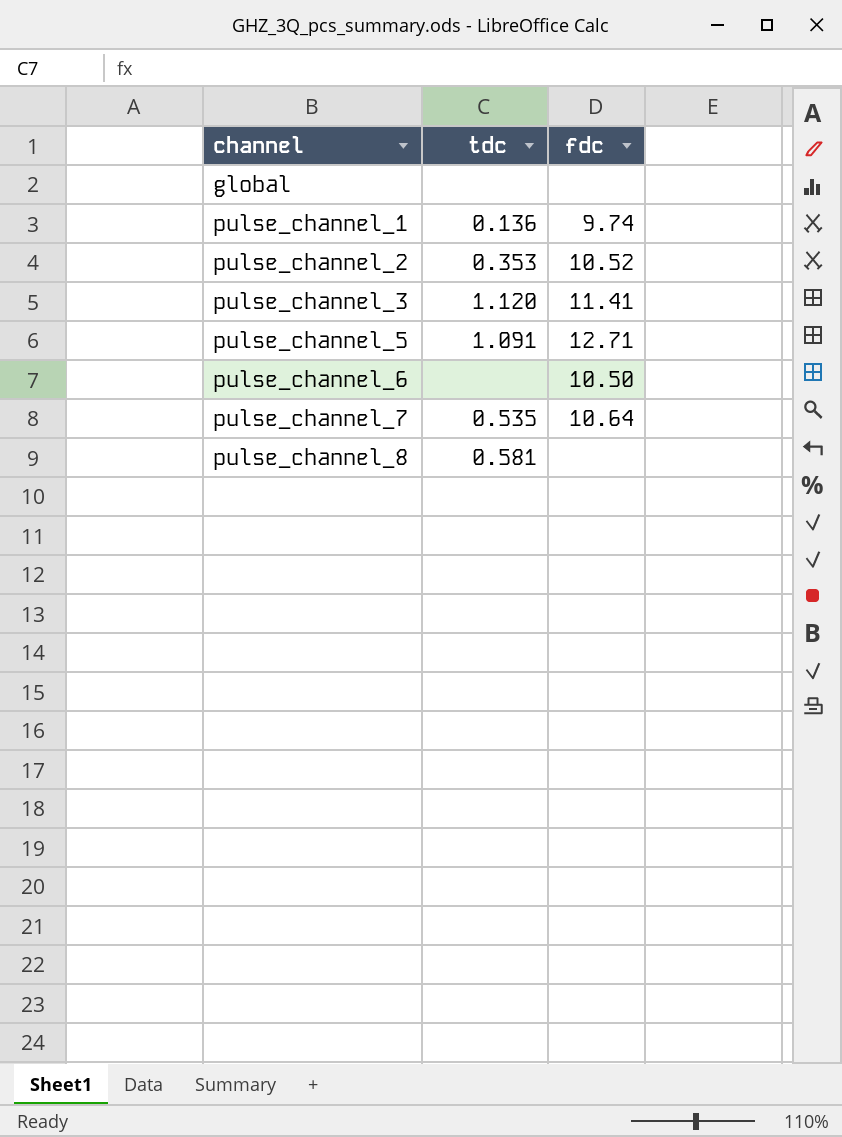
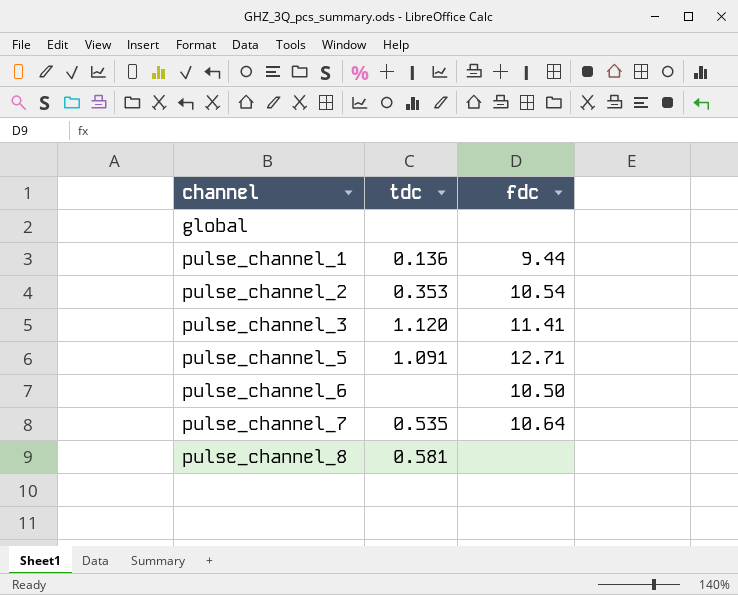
pulse_channel_1 | fdc: 9.74 -> 9.44
pulse_channel_2 | fdc: 10.52 -> 10.54

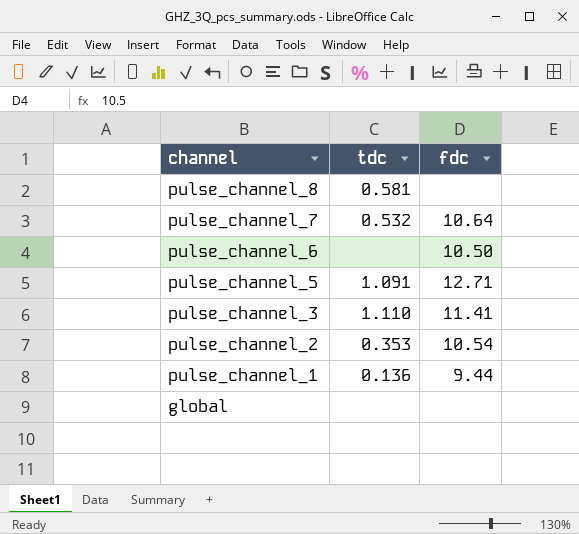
row order: channel ascending -> channel descending
pulse_channel_7 | tdc: 0.535 -> 0.532
pulse_channel_3 | tdc: 1.120 -> 1.110

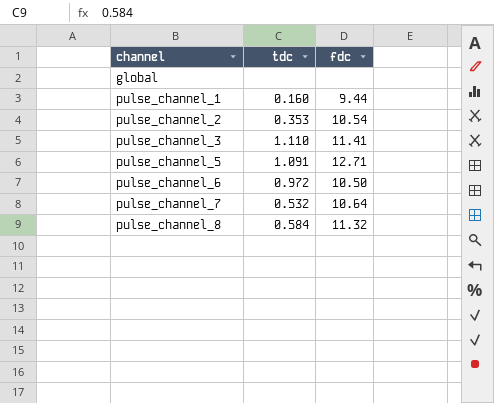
row order: channel descending -> channel ascending
pulse_channel_1 | tdc: 0.136 -> 0.160
pulse_channel_6 | tdc: none -> 0.972
pulse_channel_8 | tdc: 0.581 -> 0.584
pulse_channel_8 | fdc: none -> 11.32

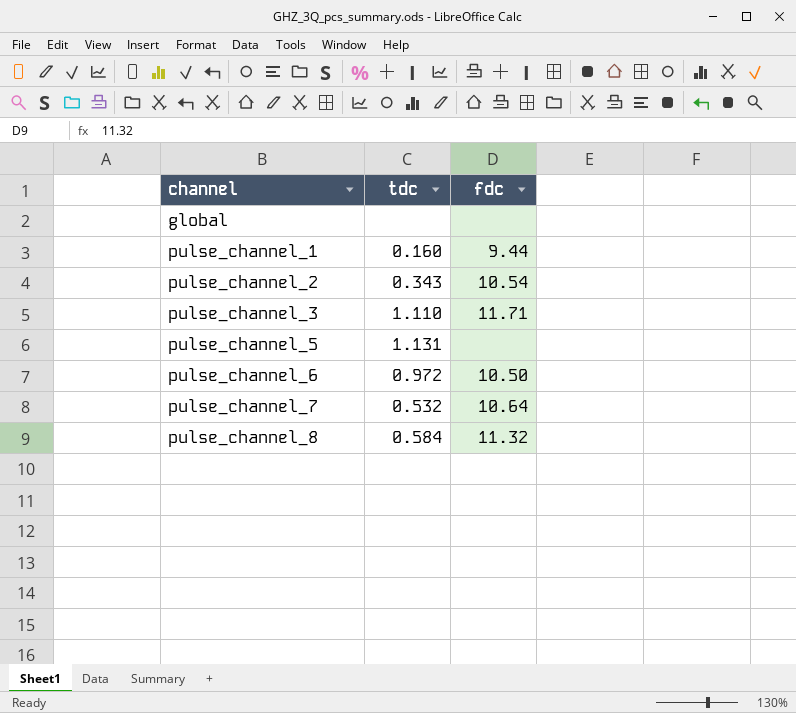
pulse_channel_2 | tdc: 0.353 -> 0.343
pulse_channel_3 | fdc: 11.41 -> 11.71
pulse_channel_5 | tdc: 1.091 -> 1.131
pulse_channel_5 | fdc: 12.71 -> none

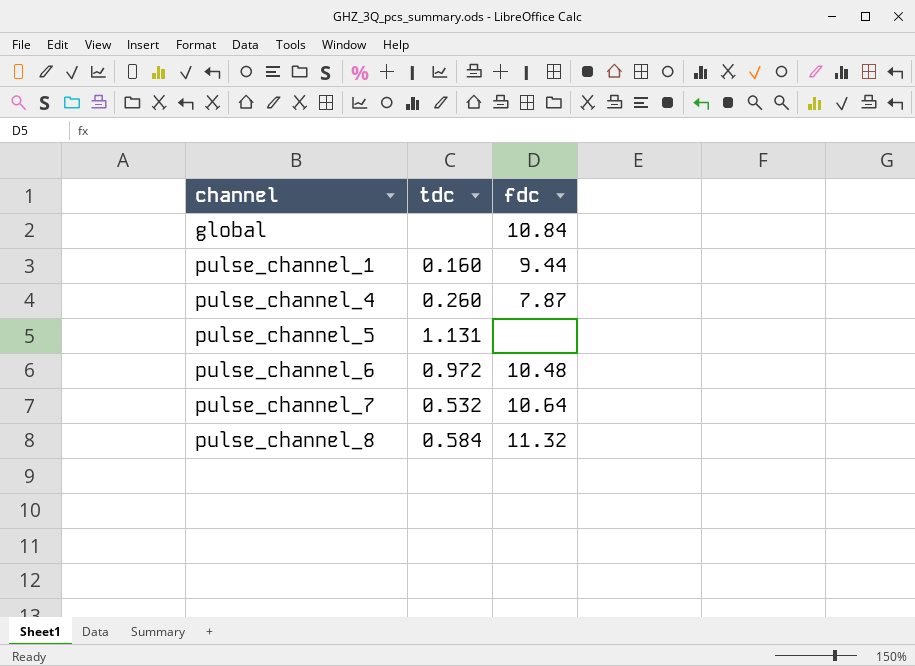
row pulse_channel_2: 0.343 | 10.54 -> none
row pulse_channel_3: 1.110 | 11.71 -> none
global | fdc: none -> 10.84
row pulse_channel_4: none -> 0.260 | 7.87
pulse_channel_6 | fdc: 10.50 -> 10.48

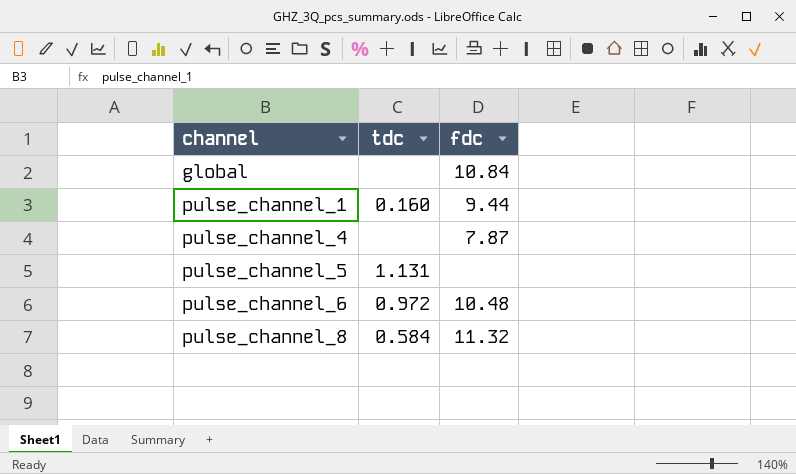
row pulse_channel_7: 0.532 | 10.64 -> none
pulse_channel_4 | tdc: 0.260 -> none

